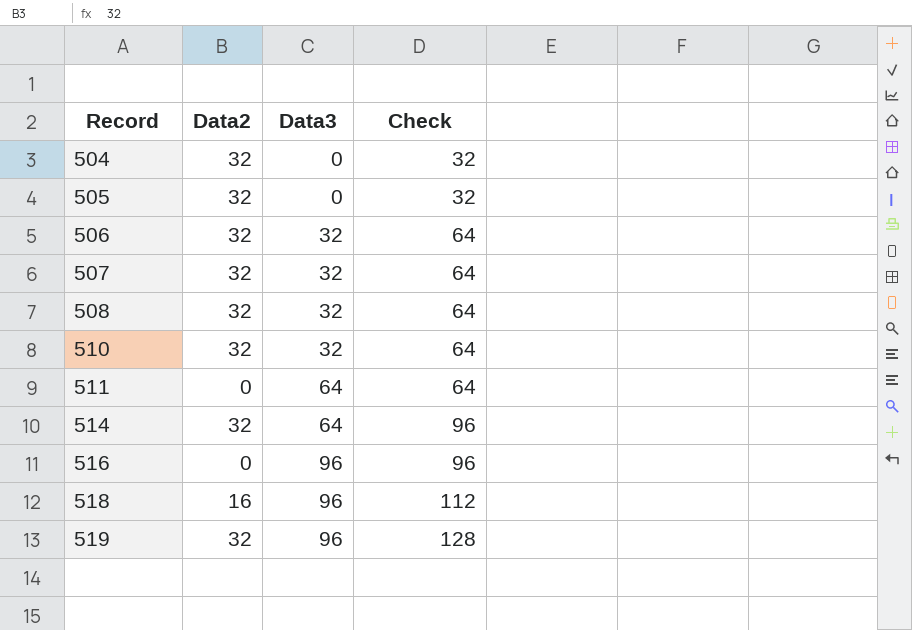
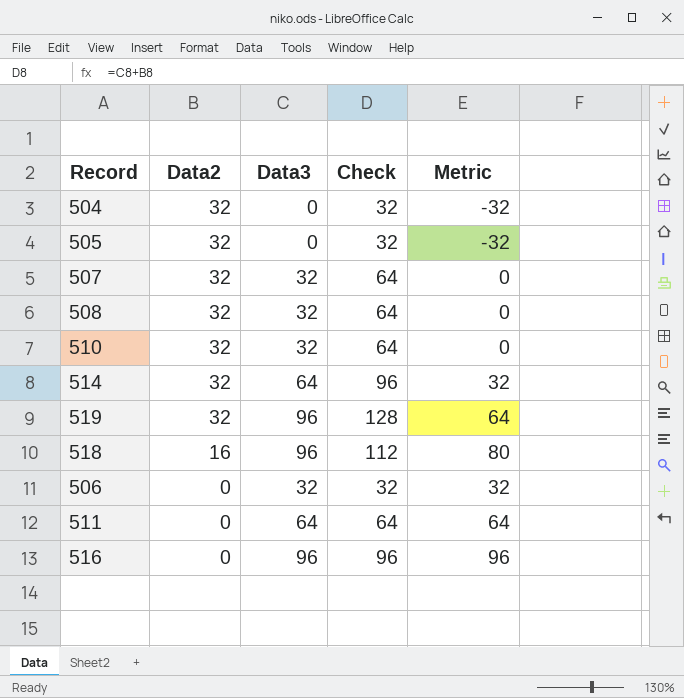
row order: Record ascending -> Data2 descending
column Metric | formula: none -> [Data3] - [Data2]
506 | Data2: 32 -> 0
506 | Check: 64 -> 32

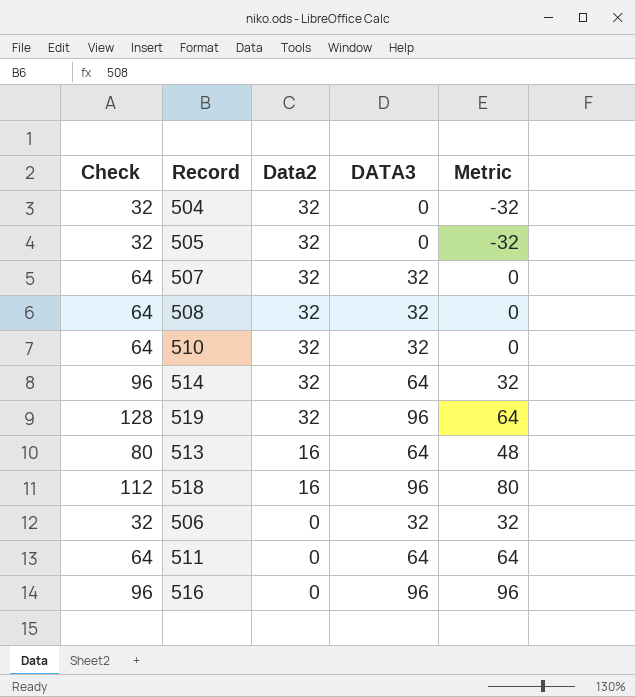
column Check | position: 4 -> 1
column name: Data3 -> DATA3
row 513: none -> 80 | 16 | 64 | 48

